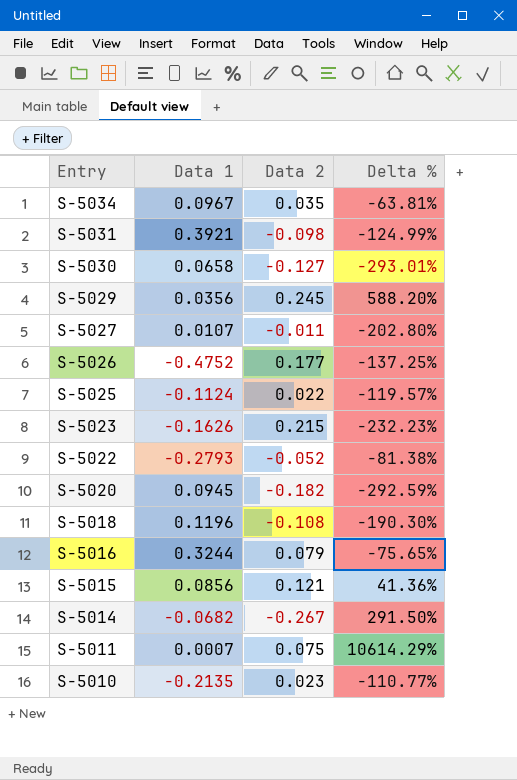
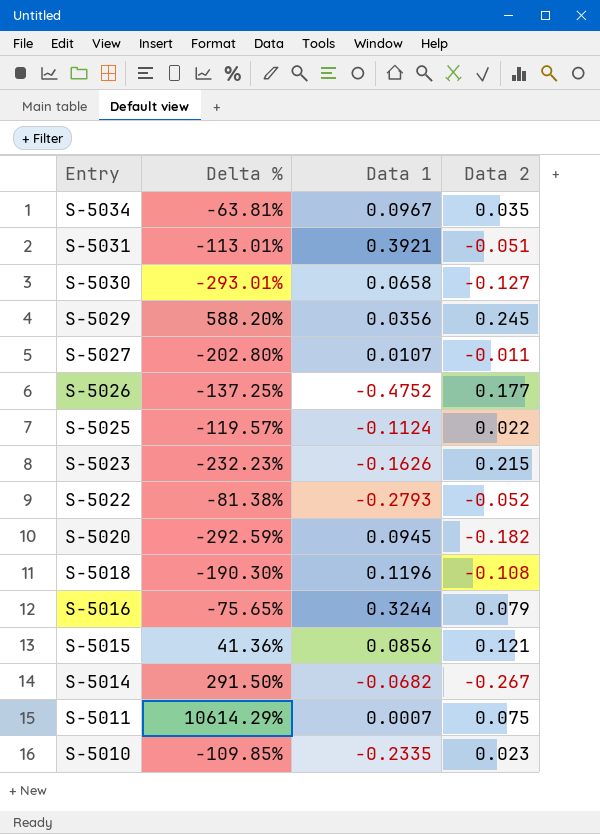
column Delta % | position: 4 -> 2
S-5031 | Delta %: -124.99% -> -113.01%
S-5031 | Data 2: -0.098 -> -0.051
S-5010 | Delta %: -110.77% -> -109.85%
S-5010 | Data 1: -0.2135 -> -0.2335

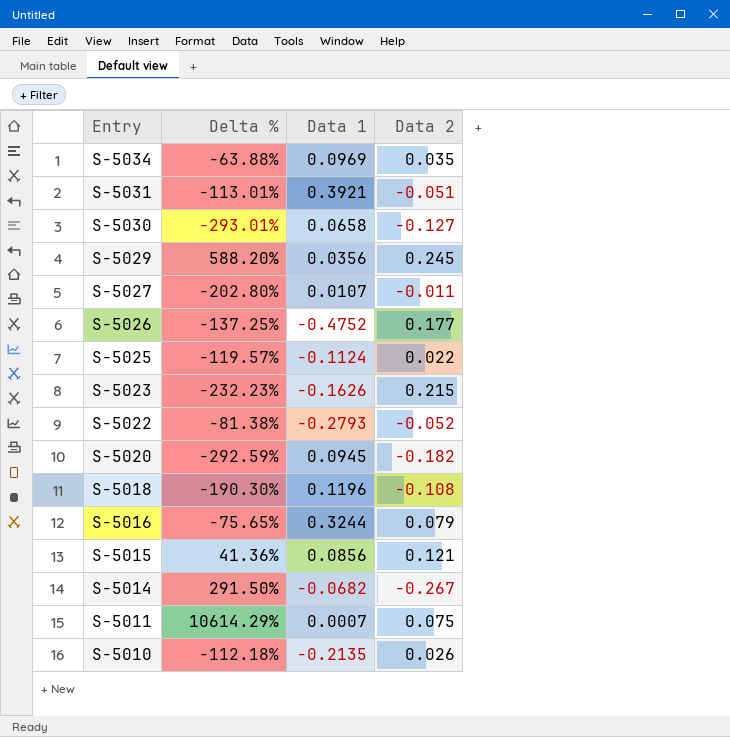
S-5034 | Delta %: -63.81% -> -63.88%
S-5034 | Data 1: 0.0967 -> 0.0969
S-5010 | Delta %: -109.85% -> -112.18%
S-5010 | Data 1: -0.2335 -> -0.2135
S-5010 | Data 2: 0.023 -> 0.026

